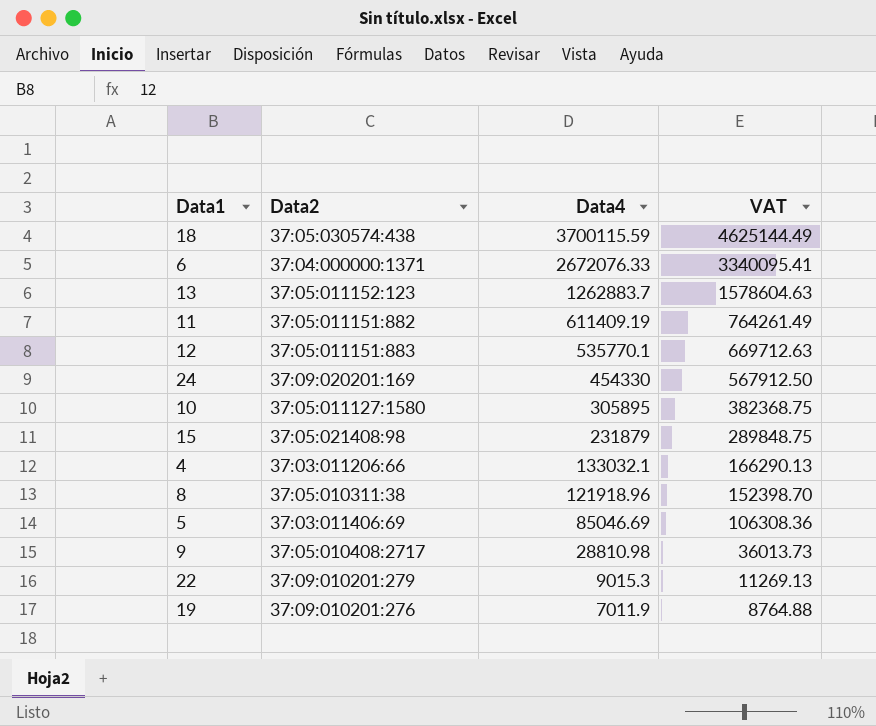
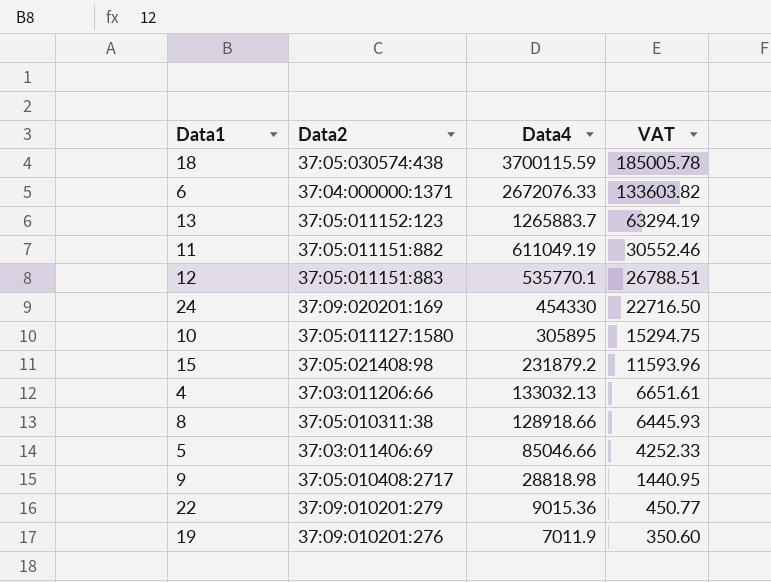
column VAT | formula: [Data4] * 1.25 -> [Data4] * 0.05
13 | Data4: 1262883.7 -> 1265883.7
11 | Data4: 611409.19 -> 611049.19
15 | Data4: 231879 -> 231879.2
4 | Data4: 133032.1 -> 133032.13
8 | Data4: 121918.96 -> 128918.66
5 | Data4: 85046.69 -> 85046.66
9 | Data4: 28810.98 -> 28818.98
22 | Data4: 9015.3 -> 9015.36

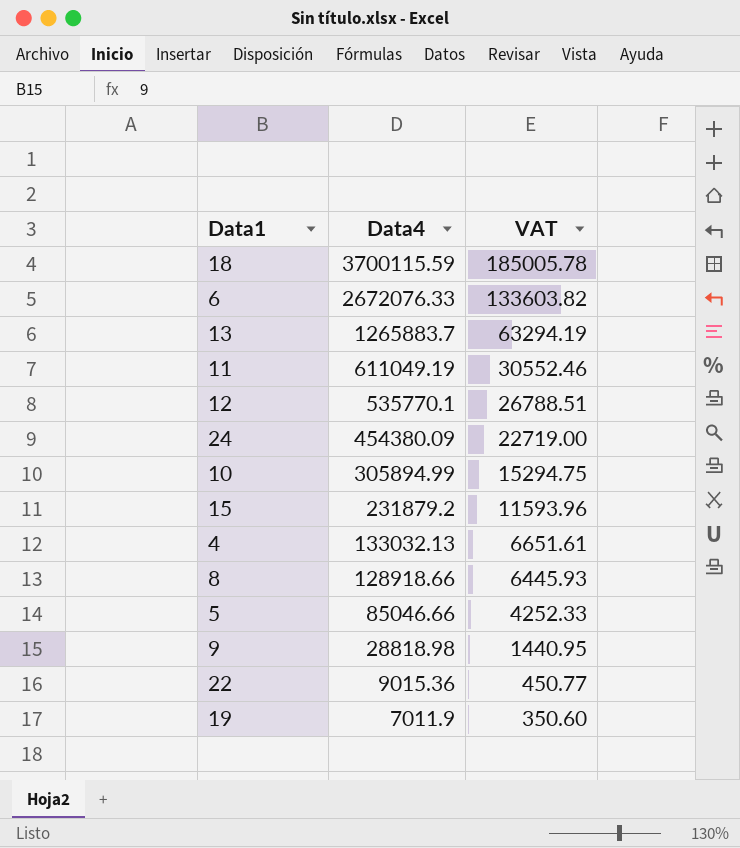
column Data2 | position: 2 -> none
24 | Data4: 454330 -> 454380.09
24 | VAT: 22716.50 -> 22719.00
10 | Data4: 305895 -> 305894.99

